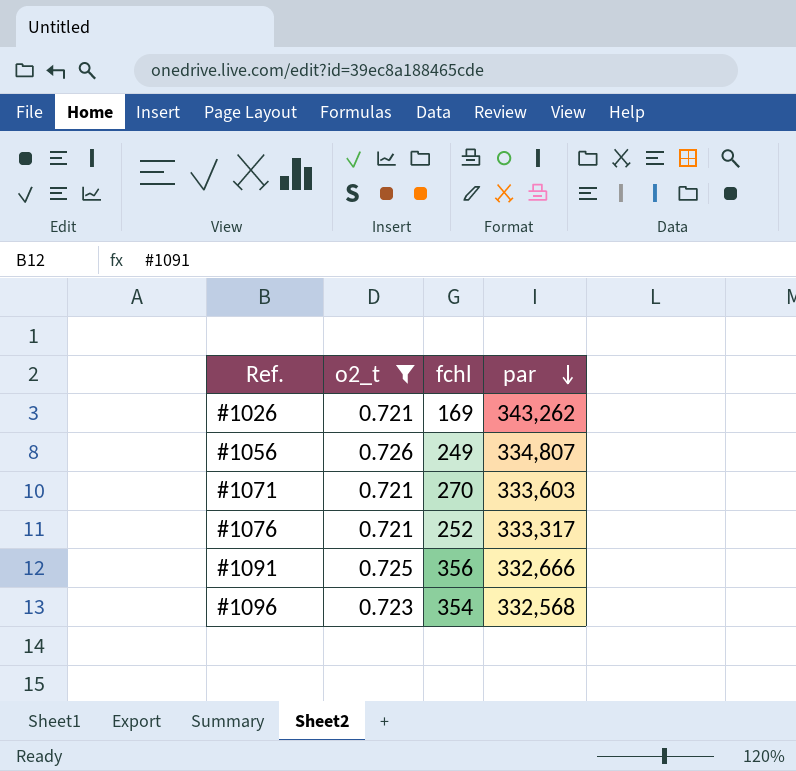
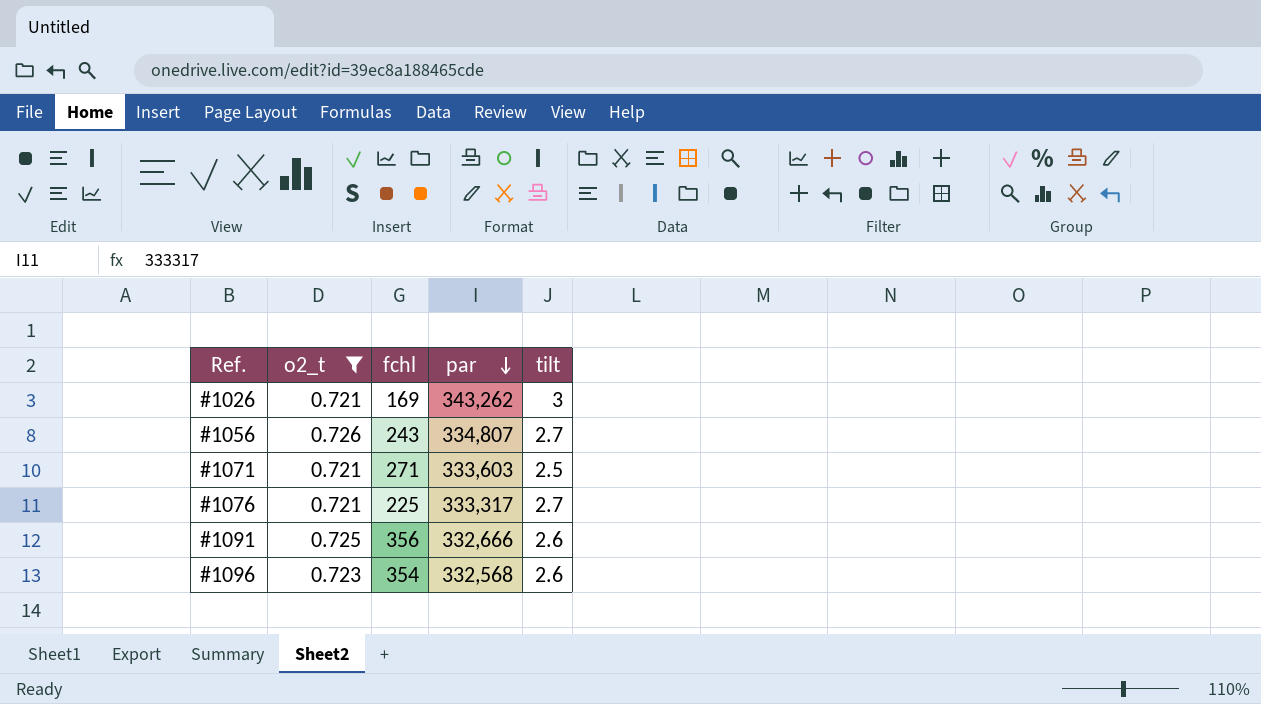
column tilt | position: none -> 5
#1056 | fchl: 249 -> 243
#1071 | fchl: 270 -> 271
#1076 | fchl: 252 -> 225

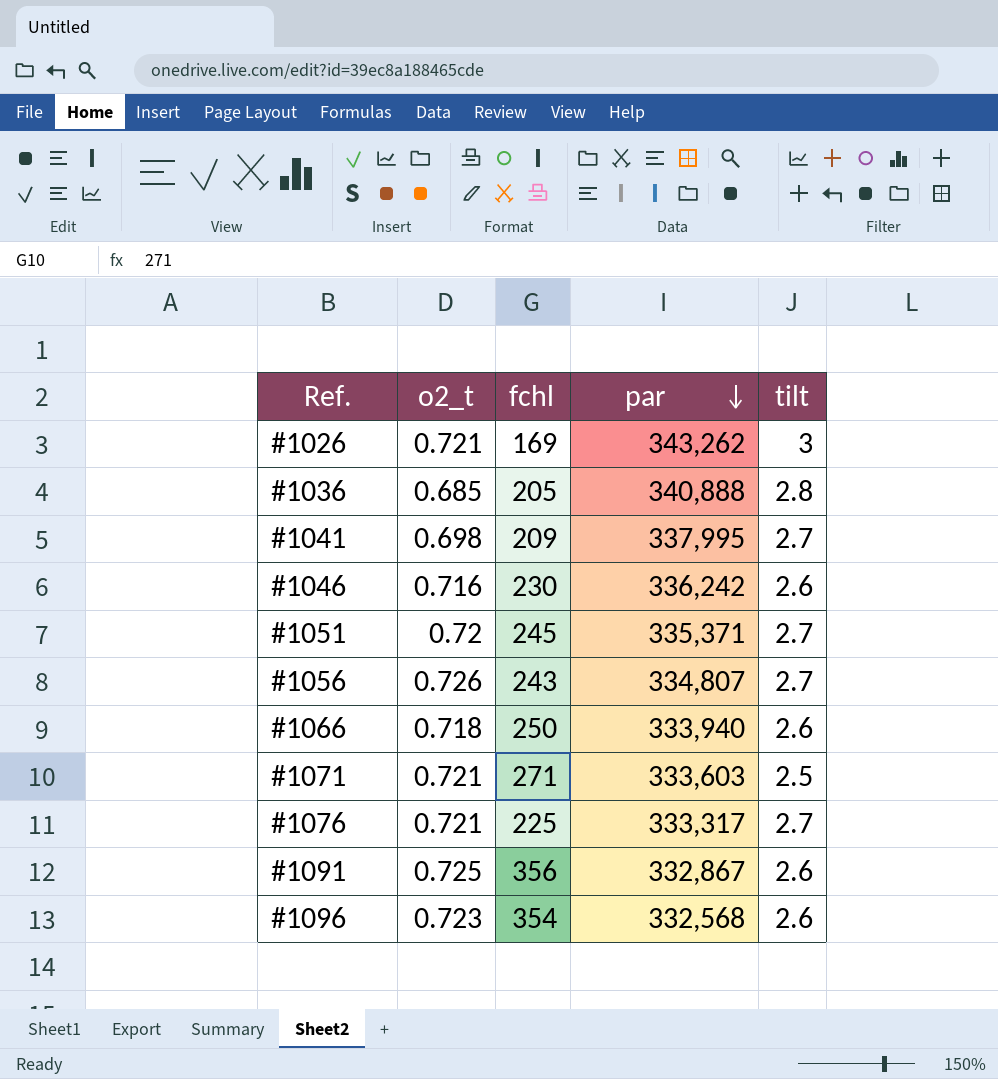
filter: o2_t >= 0.721 -> none
#1091 | par: 332,666 -> 332,867

